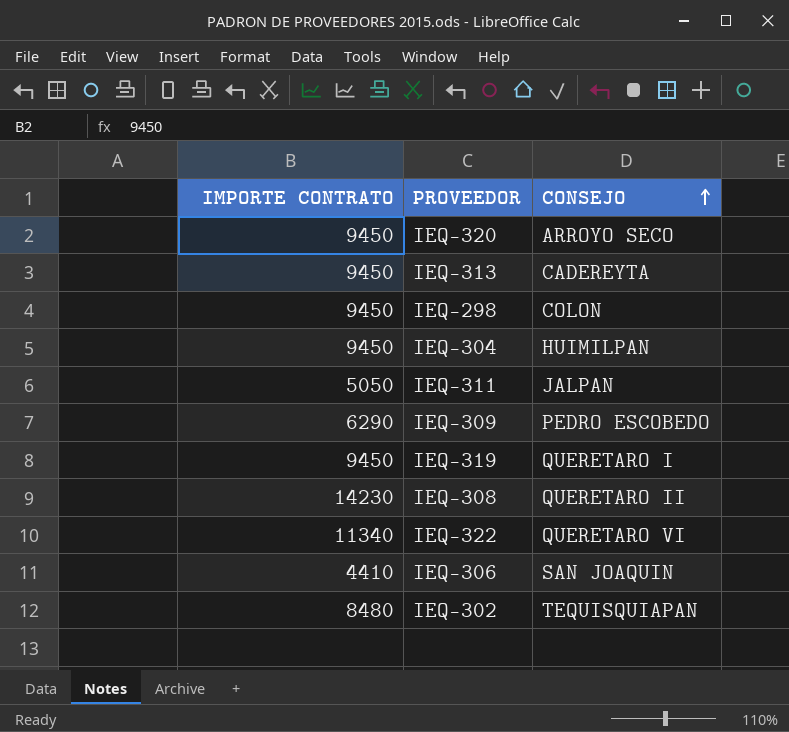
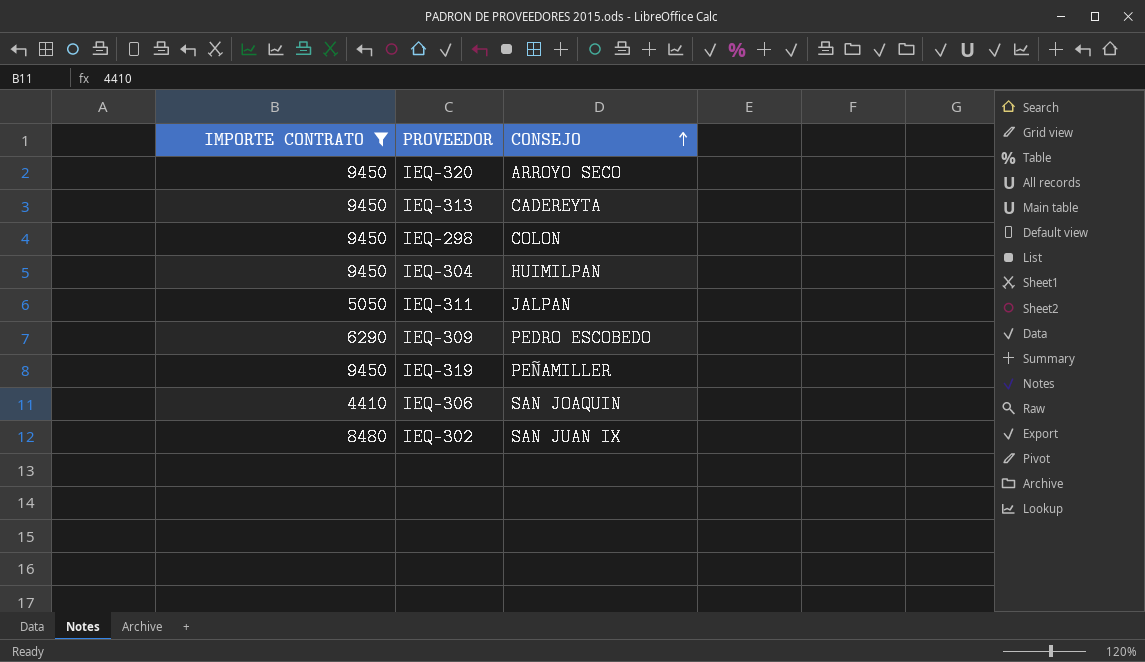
filter: none -> IMPORTE CONTRATO <= 9450
IEQ-319 | CONSEJO: QUERETARO I -> PEÑAMILLER
IEQ-302 | CONSEJO: TEQUISQUIAPAN -> SAN JUAN IX

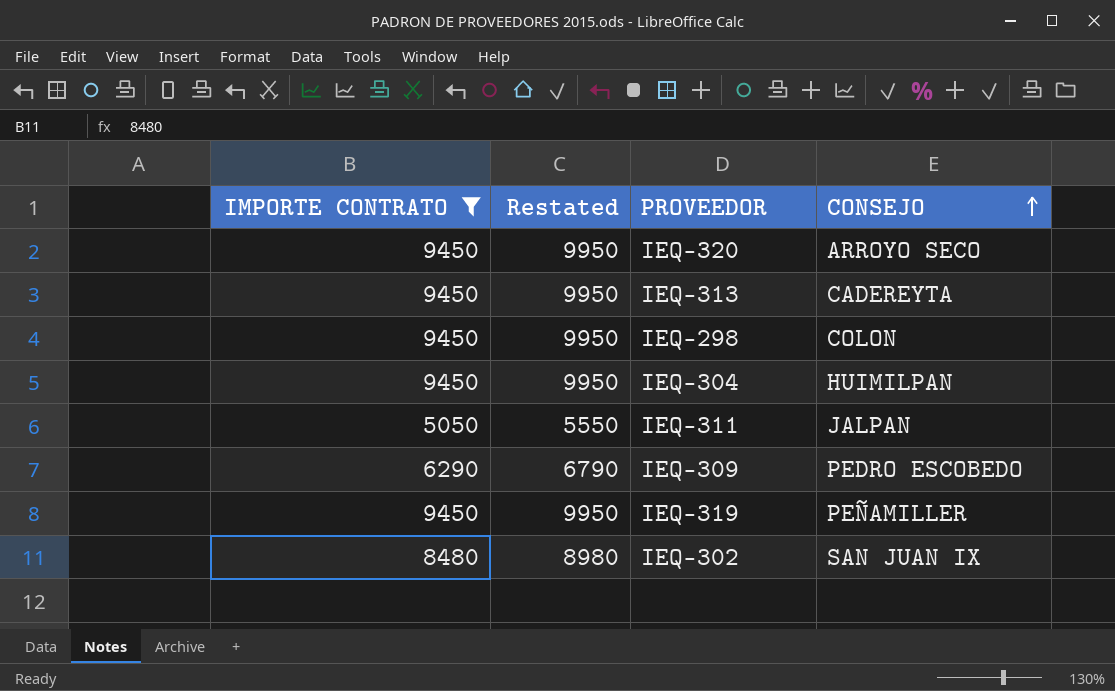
column Restated | formula: none -> [IMPORTE CONTRATO] + 500
row IEQ-306: 4410 | SAN JOAQUIN -> none

